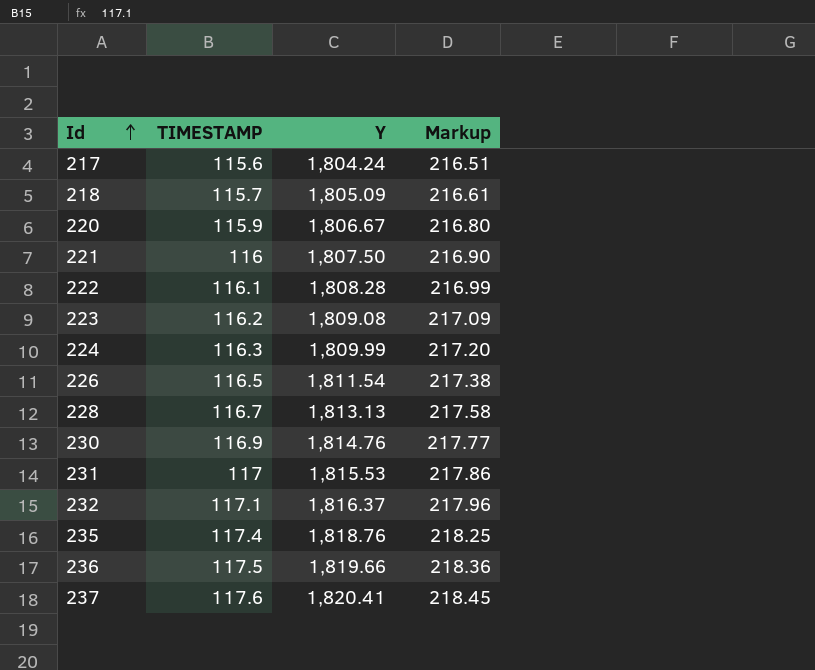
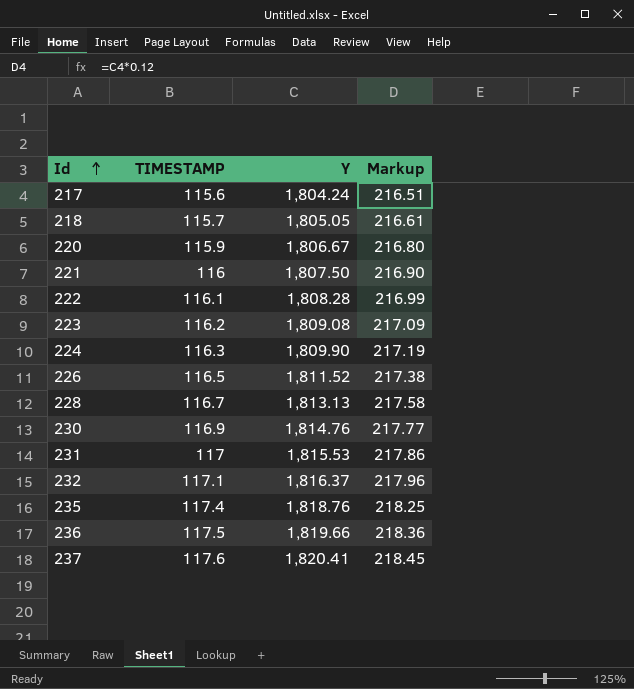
218 | Y: 1,805.09 -> 1,805.05
224 | Y: 1,809.99 -> 1,809.90
224 | Markup: 217.20 -> 217.19
226 | Y: 1,811.54 -> 1,811.52

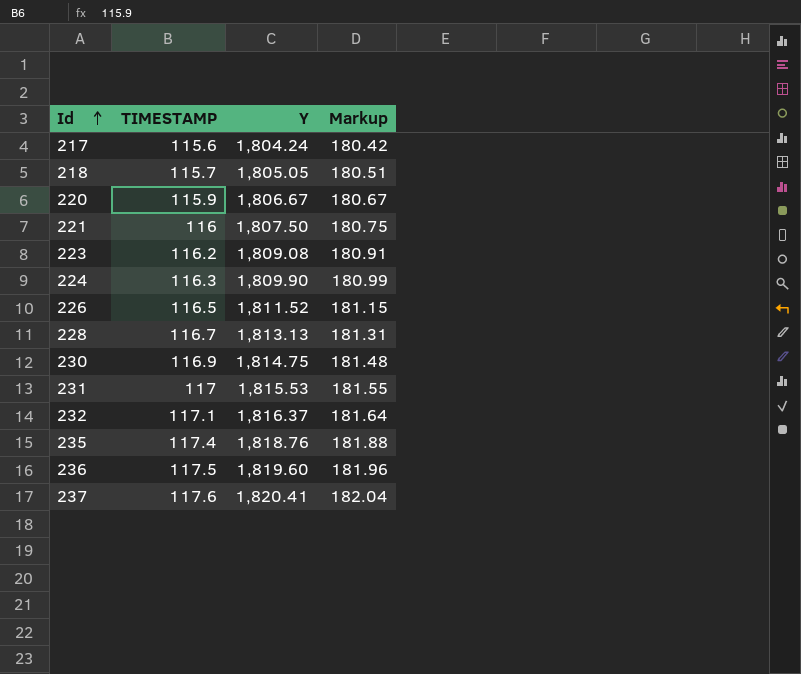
column Markup | formula: [Y] * 0.12 -> [Y] * 0.1
row 222: 116.1 | 1,808.28 | 216.99 -> none
230 | Y: 1,814.76 -> 1,814.75
236 | Y: 1,819.66 -> 1,819.60

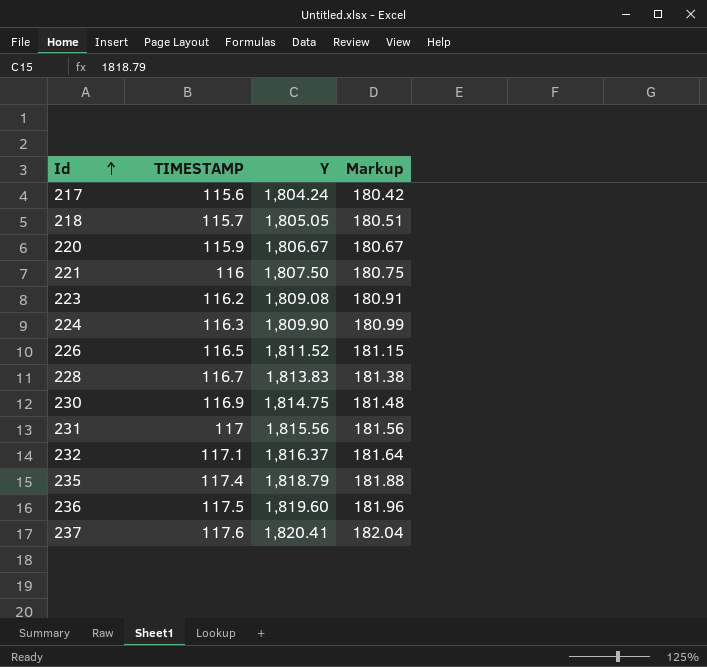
228 | Y: 1,813.13 -> 1,813.83
228 | Markup: 181.31 -> 181.38
231 | Y: 1,815.53 -> 1,815.56
231 | Markup: 181.55 -> 181.56
235 | Y: 1,818.76 -> 1,818.79

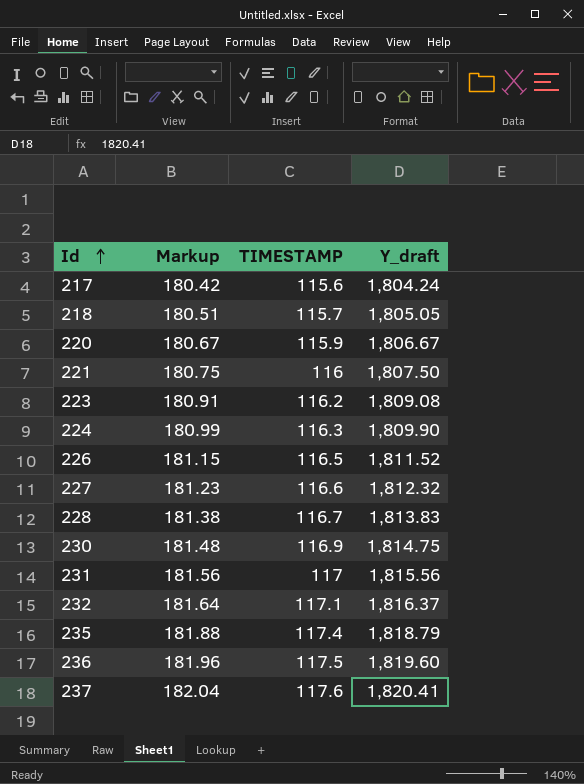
column Markup | position: 4 -> 2
column name: Y -> Y_draft
row 227: none -> 181.23 | 116.6 | 1,812.32

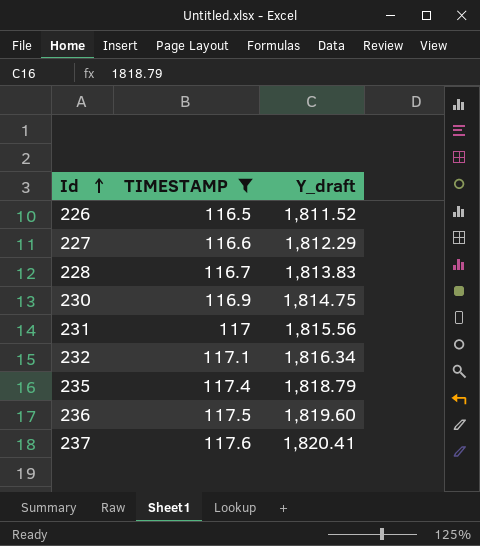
filter: none -> TIMESTAMP >= 116.5
column Markup | formula: [Y_draft] * 0.1 -> none
227 | Y_draft: 1,812.32 -> 1,812.29
232 | Y_draft: 1,816.37 -> 1,816.34

